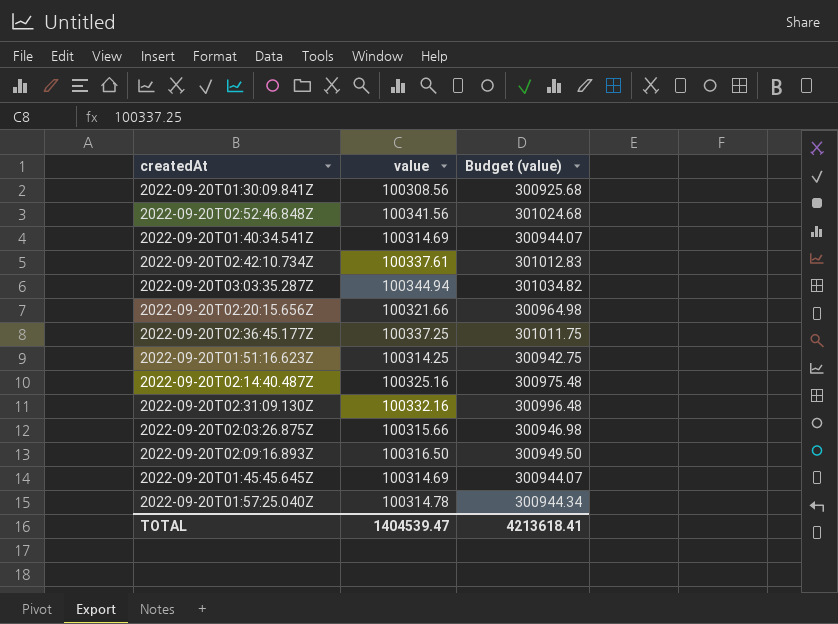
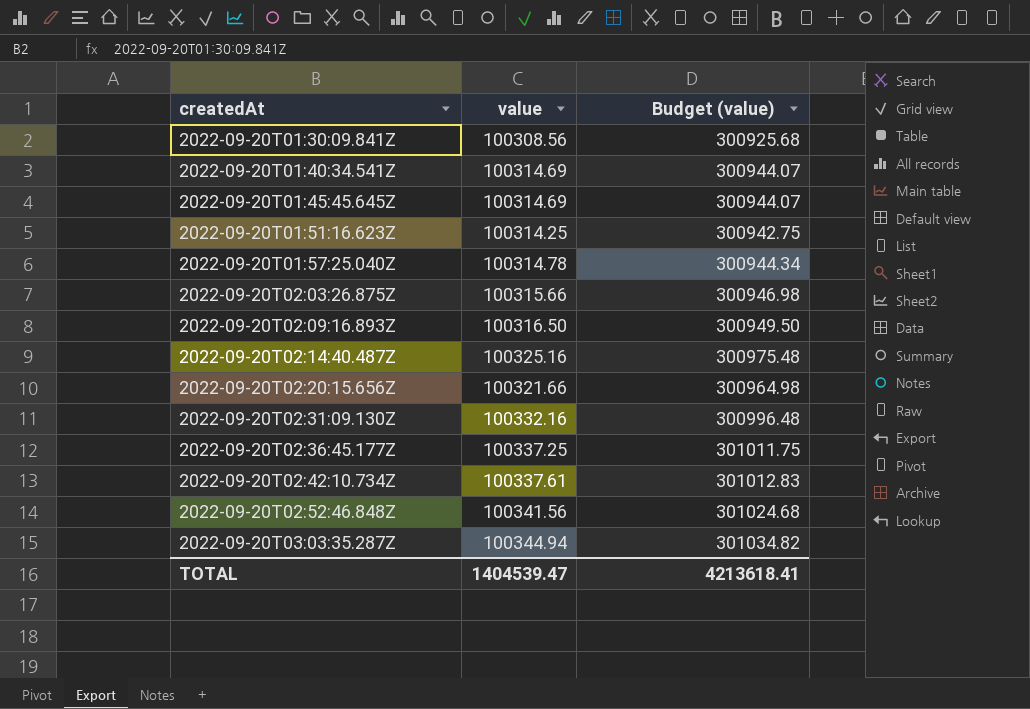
row order: none -> createdAt ascending

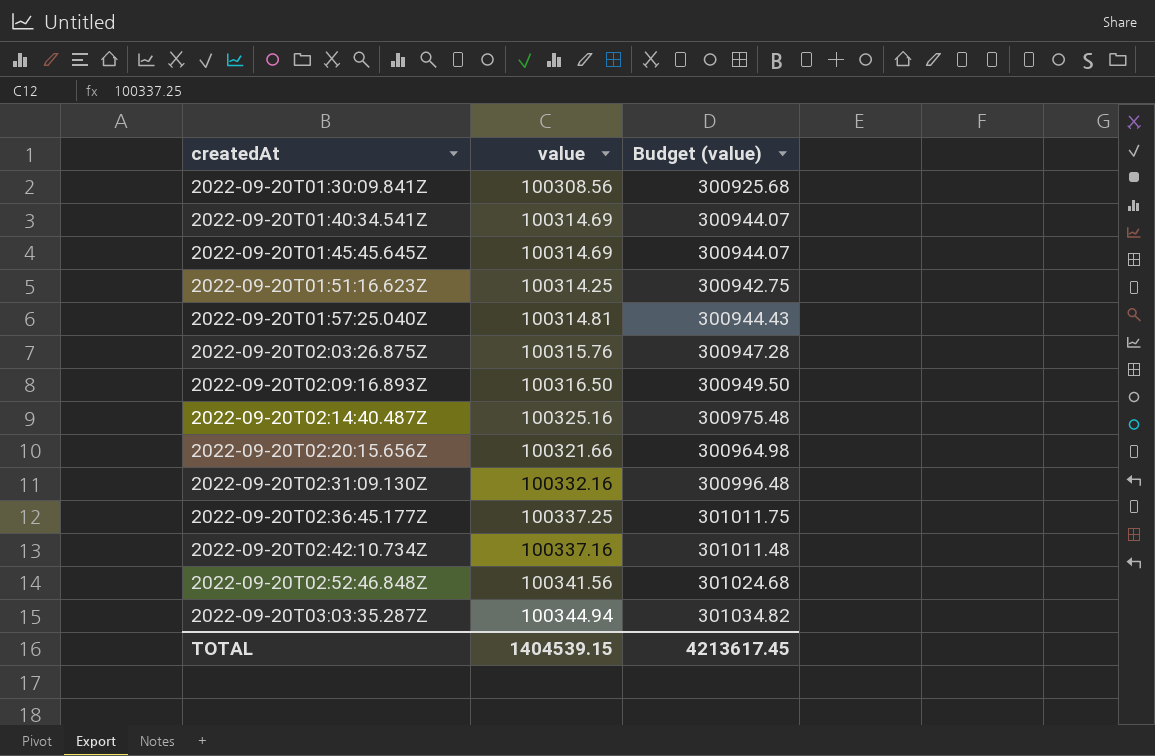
2022-09-20T01:57:25.040Z | value: 100314.78 -> 100314.81
2022-09-20T01:57:25.040Z | Budget (value): 300944.34 -> 300944.43
2022-09-20T02:03:26.875Z | value: 100315.66 -> 100315.76
2022-09-20T02:03:26.875Z | Budget (value): 300946.98 -> 300947.28
2022-09-20T02:42:10.734Z | value: 100337.61 -> 100337.16
2022-09-20T02:42:10.734Z | Budget (value): 301012.83 -> 301011.48
TOTAL | value: 1404539.47 -> 1404539.15
TOTAL | Budget (value): 4213618.41 -> 4213617.45

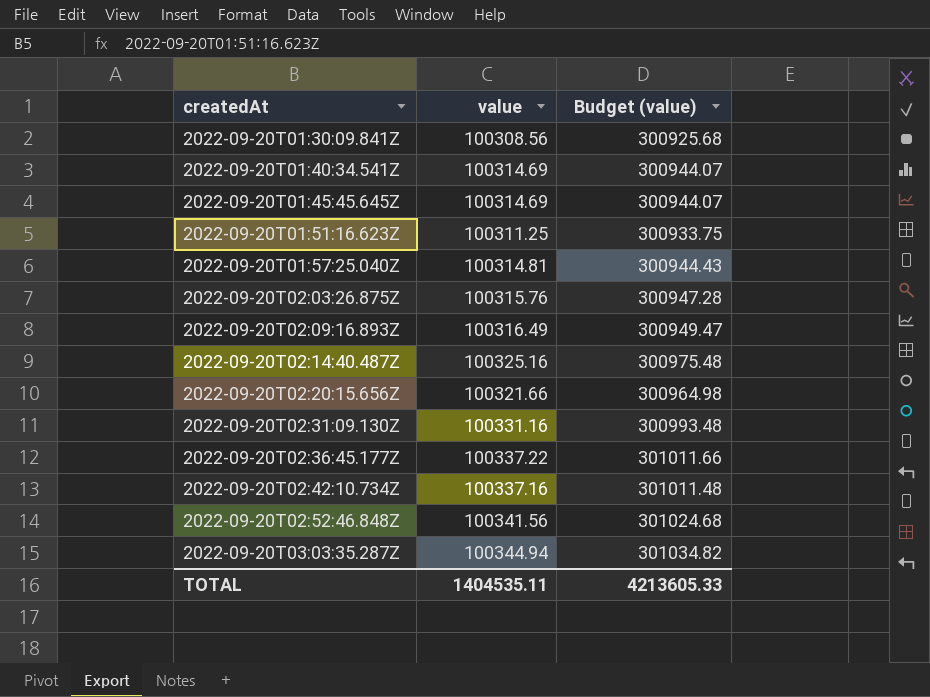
2022-09-20T01:51:16.623Z | value: 100314.25 -> 100311.25
2022-09-20T01:51:16.623Z | Budget (value): 300942.75 -> 300933.75
2022-09-20T02:09:16.893Z | value: 100316.50 -> 100316.49
2022-09-20T02:09:16.893Z | Budget (value): 300949.50 -> 300949.47
2022-09-20T02:31:09.130Z | value: 100332.16 -> 100331.16
2022-09-20T02:31:09.130Z | Budget (value): 300996.48 -> 300993.48
2022-09-20T02:36:45.177Z | value: 100337.25 -> 100337.22
2022-09-20T02:36:45.177Z | Budget (value): 301011.75 -> 301011.66
TOTAL | value: 1404539.15 -> 1404535.11
TOTAL | Budget (value): 4213617.45 -> 4213605.33

